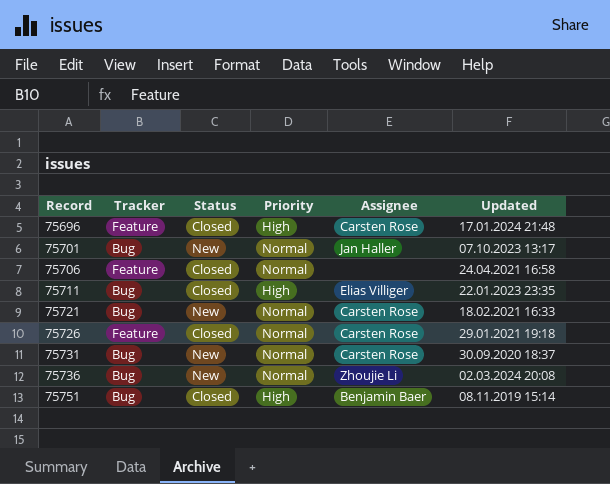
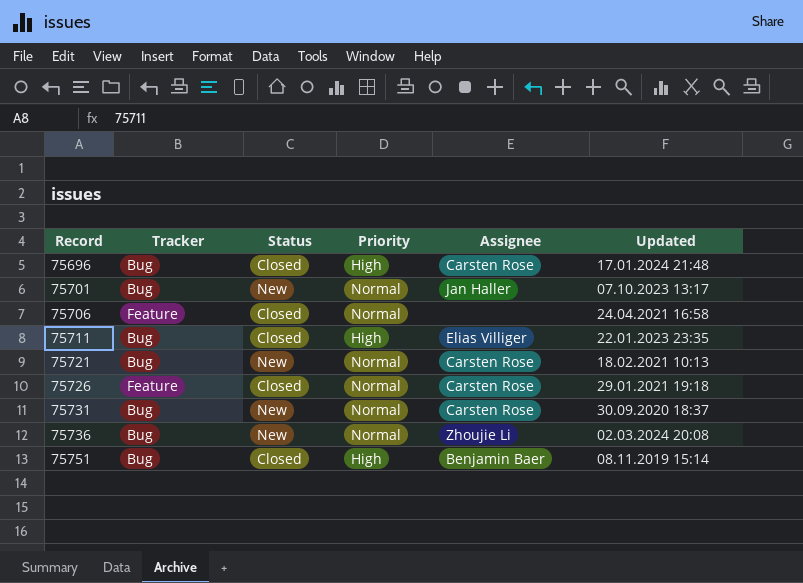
75696 | Tracker: Feature -> Bug
75721 | Updated: 18.02.2021 16:33 -> 18.02.2021 10:13

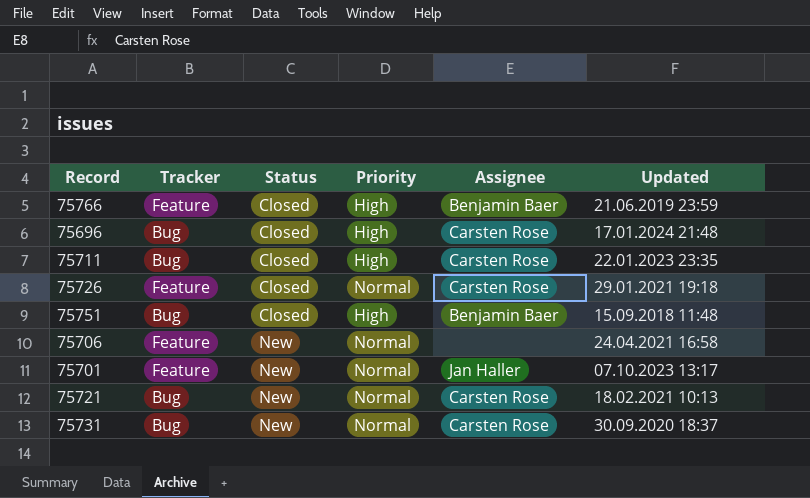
row order: Record ascending -> Status ascending
row 75736: Bug | New | Normal | Zhoujie Li | 02.03.2024 20:08 -> none
row 75766: none -> Feature | Closed | High | Benjamin Baer | 21.06.2019 23:59
75711 | Assignee: Elias Villiger -> Carsten Rose
75751 | Updated: 08.11.2019 15:14 -> 15.09.2018 11:48
75706 | Status: Closed -> New
75701 | Tracker: Bug -> Feature

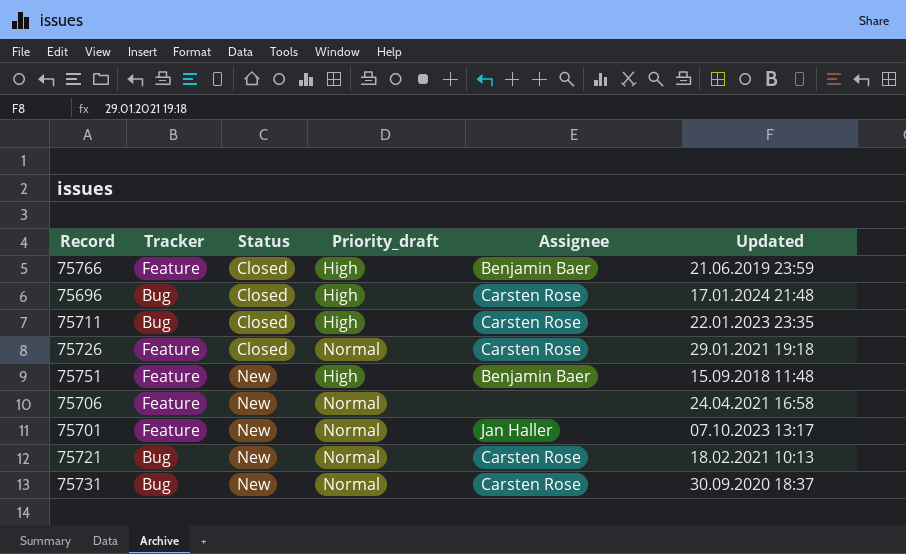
column name: Priority -> Priority_draft
75751 | Tracker: Bug -> Feature
75751 | Status: Closed -> New

